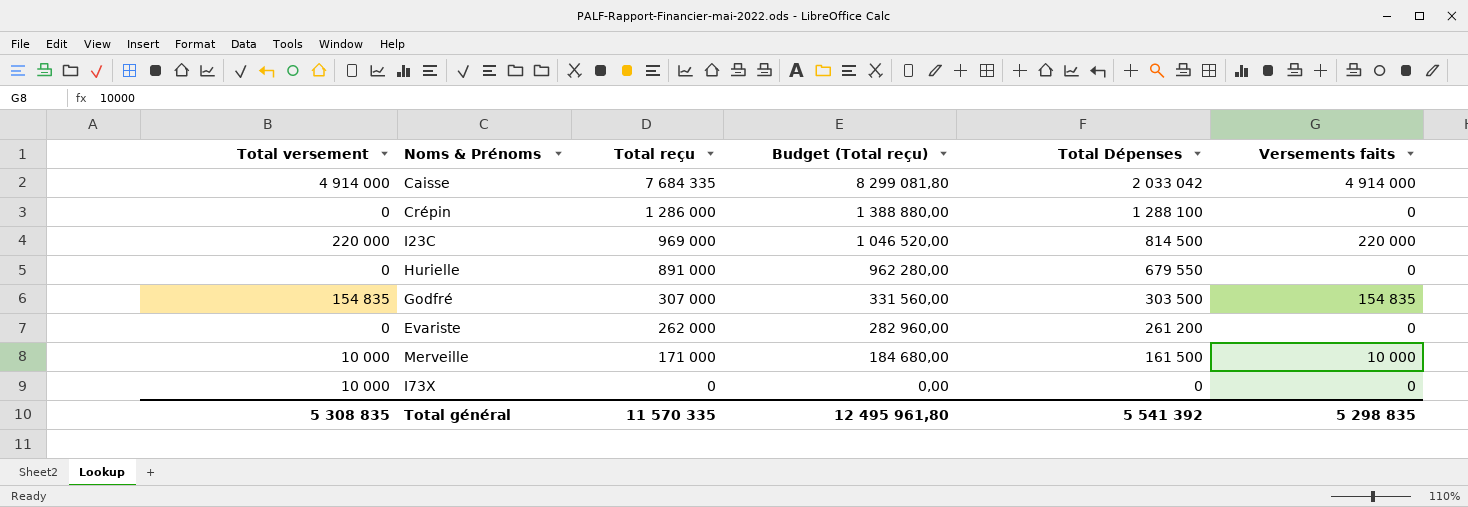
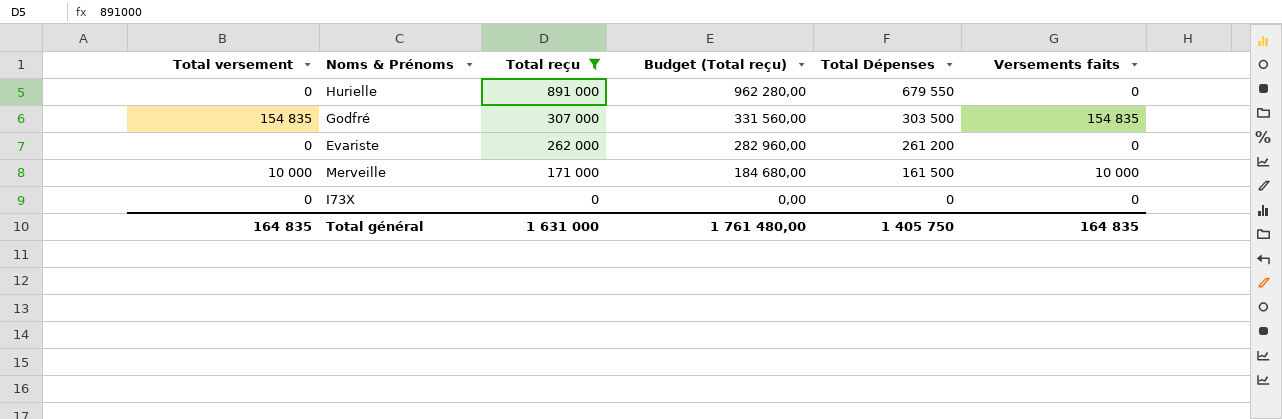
filter: none -> Total reçu <= 891 000
I73X | Total versement: 10 000 -> 0
Total général | Total versement: 5 308 835 -> 164 835
Total général | Total reçu: 11 570 335 -> 1 631 000
Total général | Budget (Total reçu): 12 495 961,80 -> 1 761 480,00
Total général | Total Dépenses: 5 541 392 -> 1 405 750
Total général | Versements faits: 5 298 835 -> 164 835

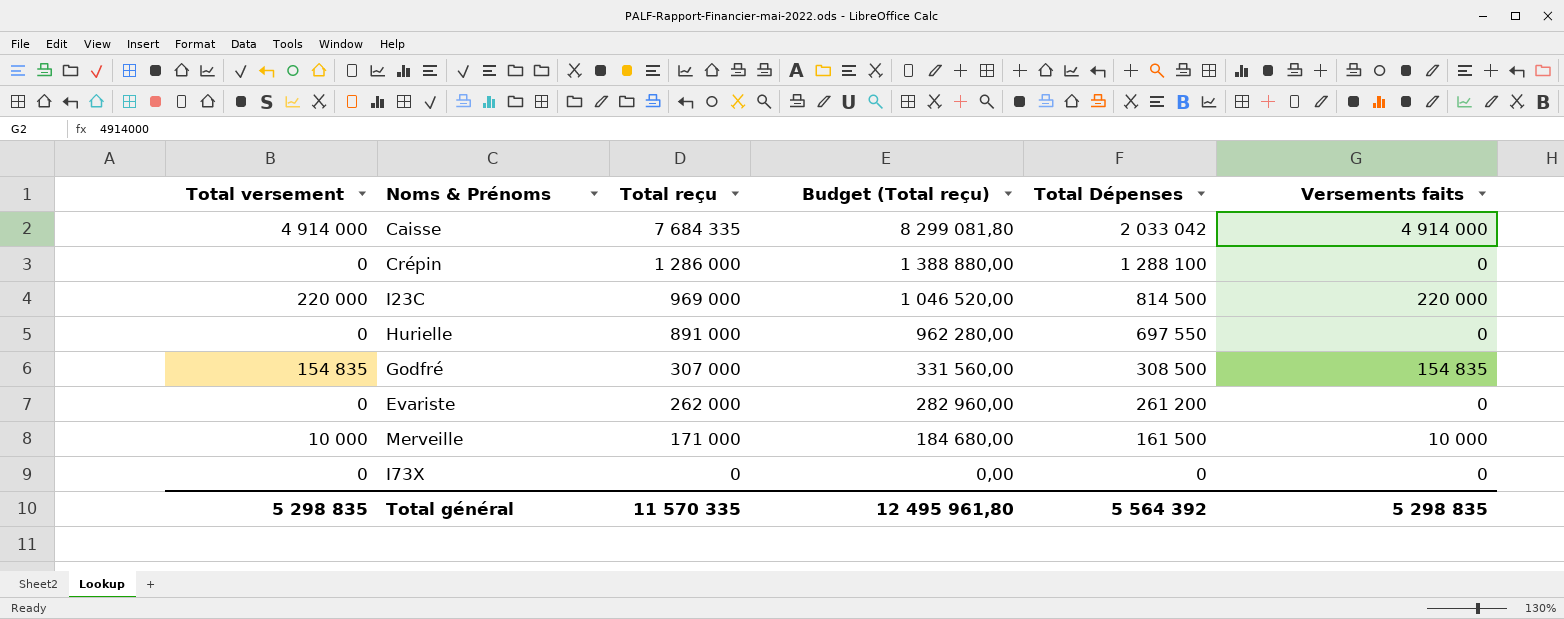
filter: Total reçu <= 891 000 -> none
Hurielle | Total Dépenses: 679 550 -> 697 550
Godfré | Total Dépenses: 303 500 -> 308 500
Total général | Total versement: 164 835 -> 5 298 835
Total général | Total reçu: 1 631 000 -> 11 570 335
Total général | Budget (Total reçu): 1 761 480,00 -> 12 495 961,80
Total général | Total Dépenses: 1 405 750 -> 5 564 392
Total général | Versements faits: 164 835 -> 5 298 835

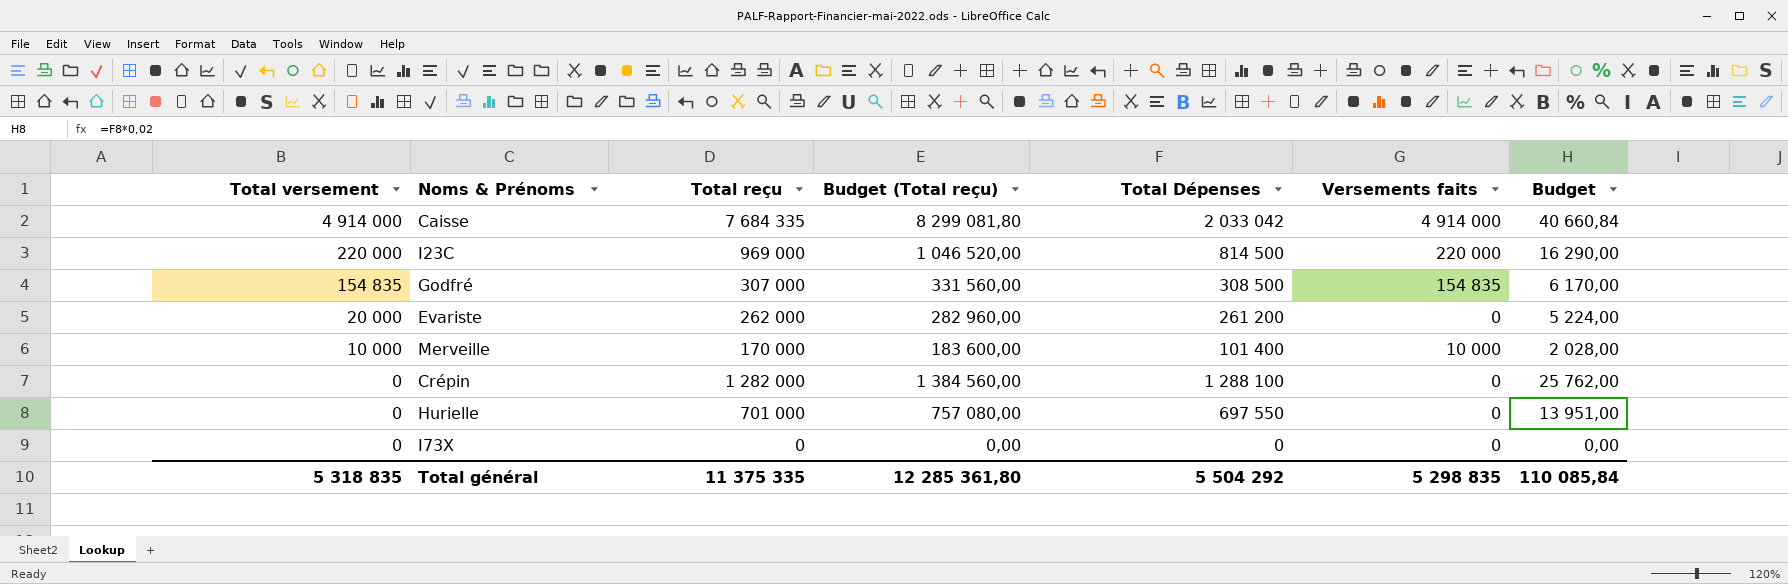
row order: Total reçu descending -> Total versement descending
column Budget | formula: none -> [Total Dépenses] * 0,02
Evariste | Total versement: 0 -> 20 000
Merveille | Total reçu: 171 000 -> 170 000
Merveille | Budget (Total reçu): 184 680,00 -> 183 600,00
Merveille | Total Dépenses: 161 500 -> 101 400
Crépin | Total reçu: 1 286 000 -> 1 282 000
Crépin | Budget (Total reçu): 1 388 880,00 -> 1 384 560,00
Hurielle | Total reçu: 891 000 -> 701 000
Hurielle | Budget (Total reçu): 962 280,00 -> 757 080,00
Total général | Total versement: 5 298 835 -> 5 318 835
Total général | Total reçu: 11 570 335 -> 11 375 335
Total général | Budget (Total reçu): 12 495 961,80 -> 12 285 361,80
Total général | Total Dépenses: 5 564 392 -> 5 504 292

